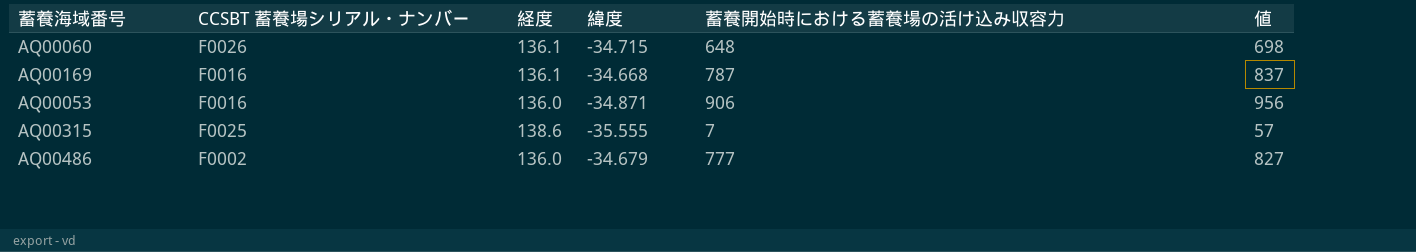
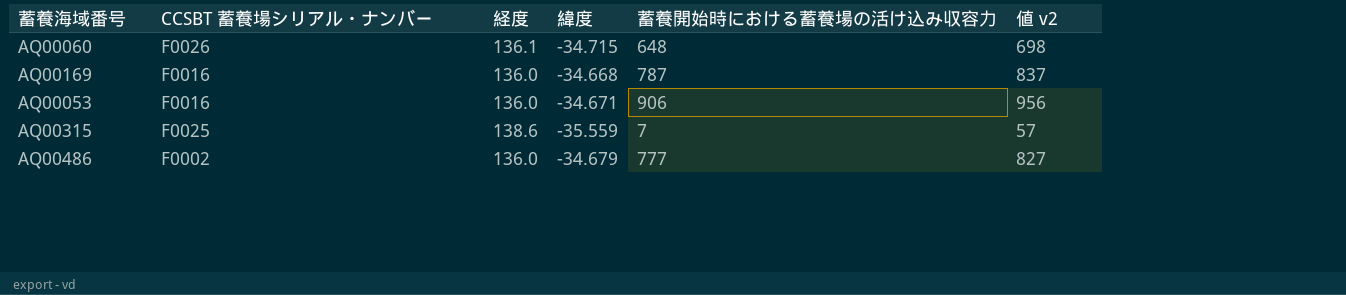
column name: 値 -> 値 v2
AQ00169 | 経度: 136.1 -> 136.0
AQ00053 | 緯度: -34.871 -> -34.671
AQ00315 | 緯度: -35.555 -> -35.559

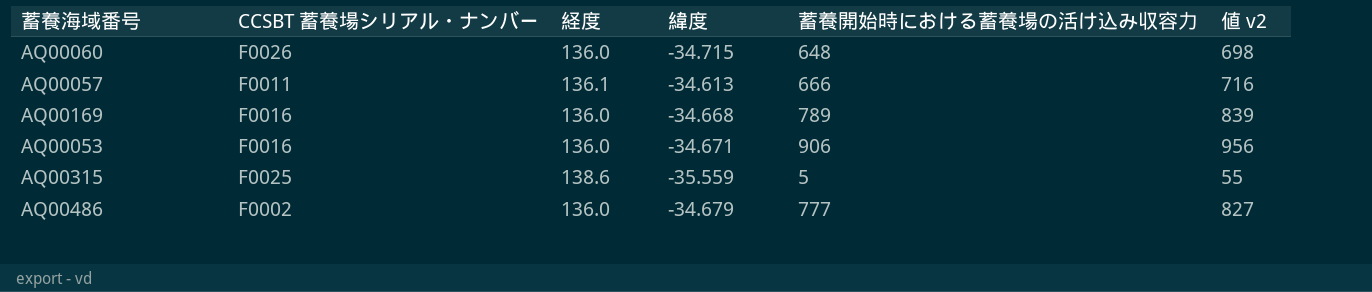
AQ00060 | 経度: 136.1 -> 136.0
row AQ00057: none -> F0011 | 136.1 | -34.613 | 666 | 716
AQ00169 | 蓄養開始時における蓄養場の活け込み収容力: 787 -> 789
AQ00169 | 値 v2: 837 -> 839
AQ00315 | 蓄養開始時における蓄養場の活け込み収容力: 7 -> 5
AQ00315 | 値 v2: 57 -> 55

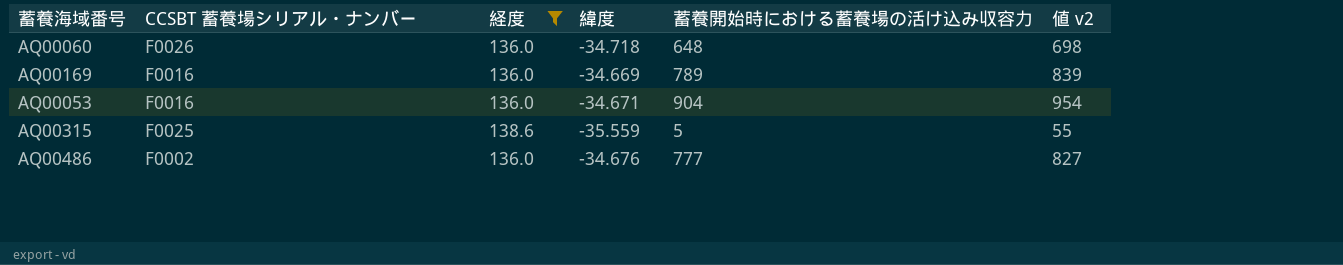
filter: none -> 経度 != 136.1
AQ00060 | 緯度: -34.715 -> -34.718
AQ00169 | 緯度: -34.668 -> -34.669
AQ00053 | 蓄養開始時における蓄養場の活け込み収容力: 906 -> 904
AQ00053 | 値 v2: 956 -> 954
AQ00486 | 緯度: -34.679 -> -34.676

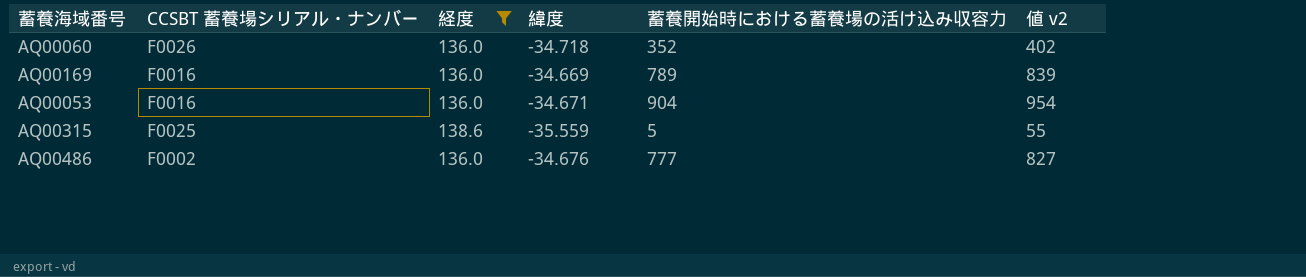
AQ00060 | 蓄養開始時における蓄養場の活け込み収容力: 648 -> 352
AQ00060 | 値 v2: 698 -> 402

